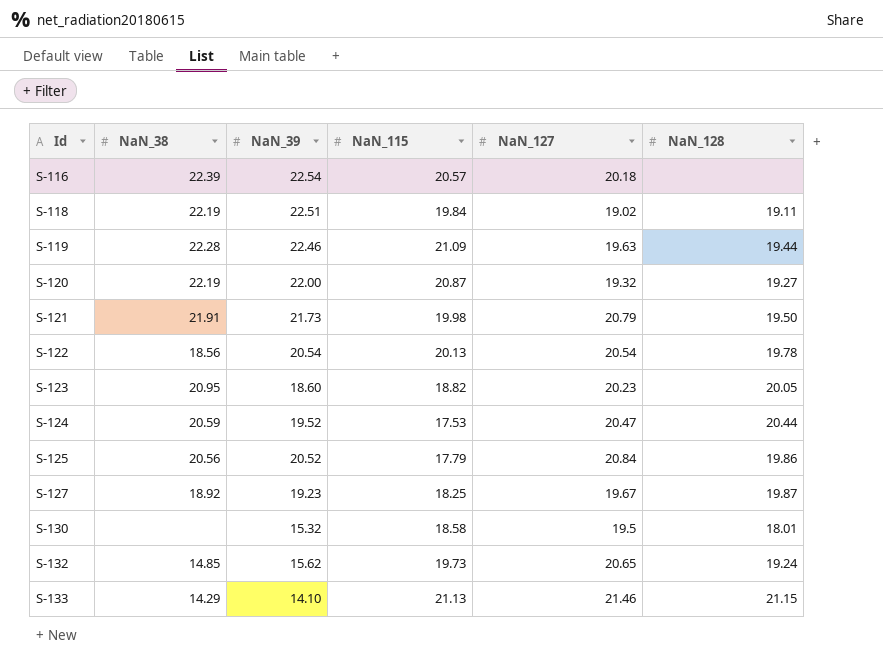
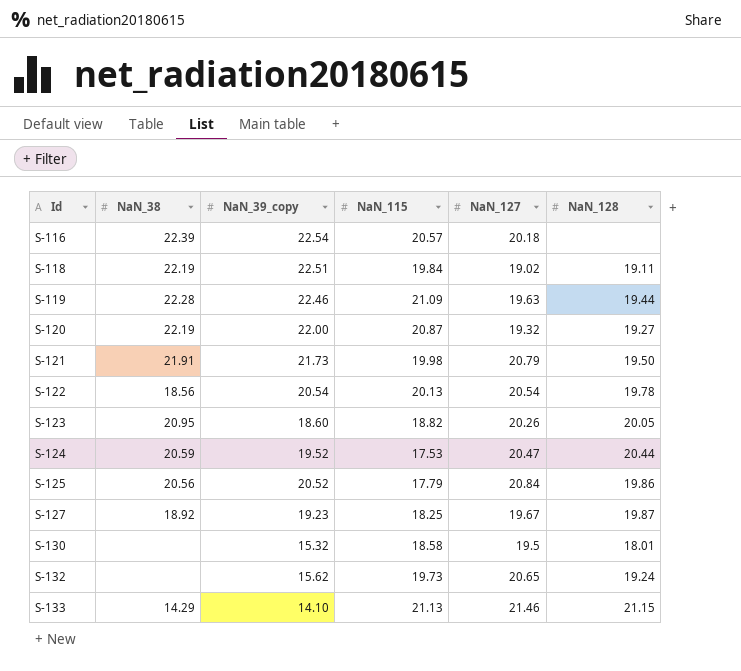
column name: NaN_39 -> NaN_39_copy
S-123 | NaN_127: 20.23 -> 20.26
S-132 | NaN_38: 14.85 -> none

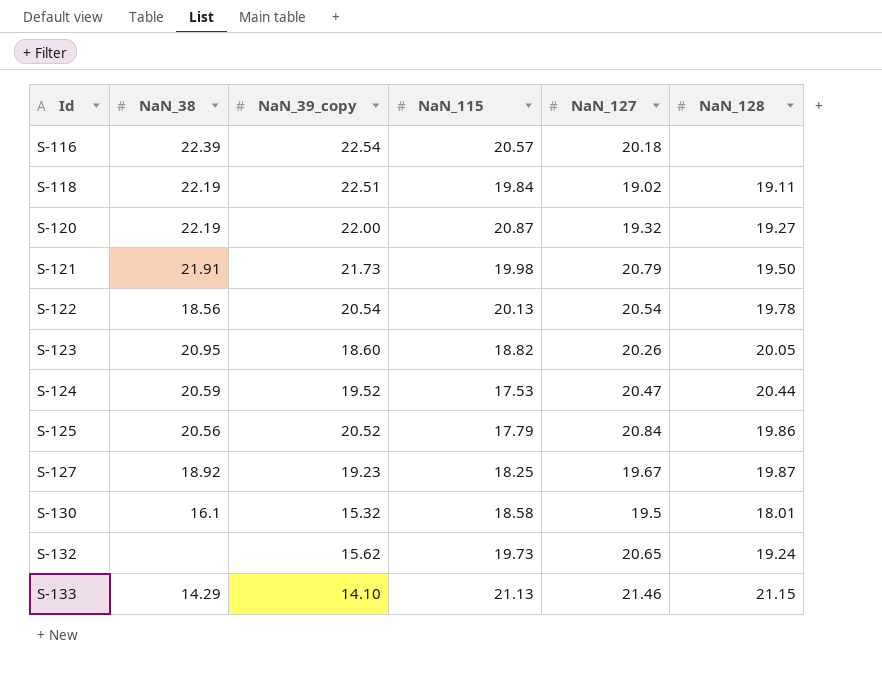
row S-119: 22.28 | 22.46 | 21.09 | 19.63 | 19.44 -> none
S-130 | NaN_38: none -> 16.1

